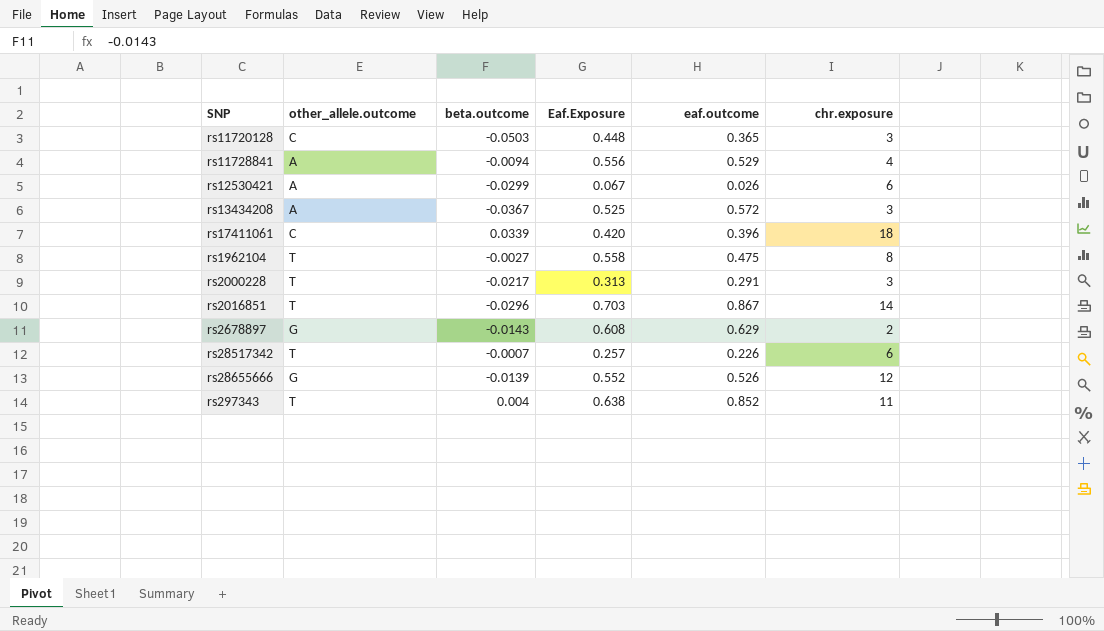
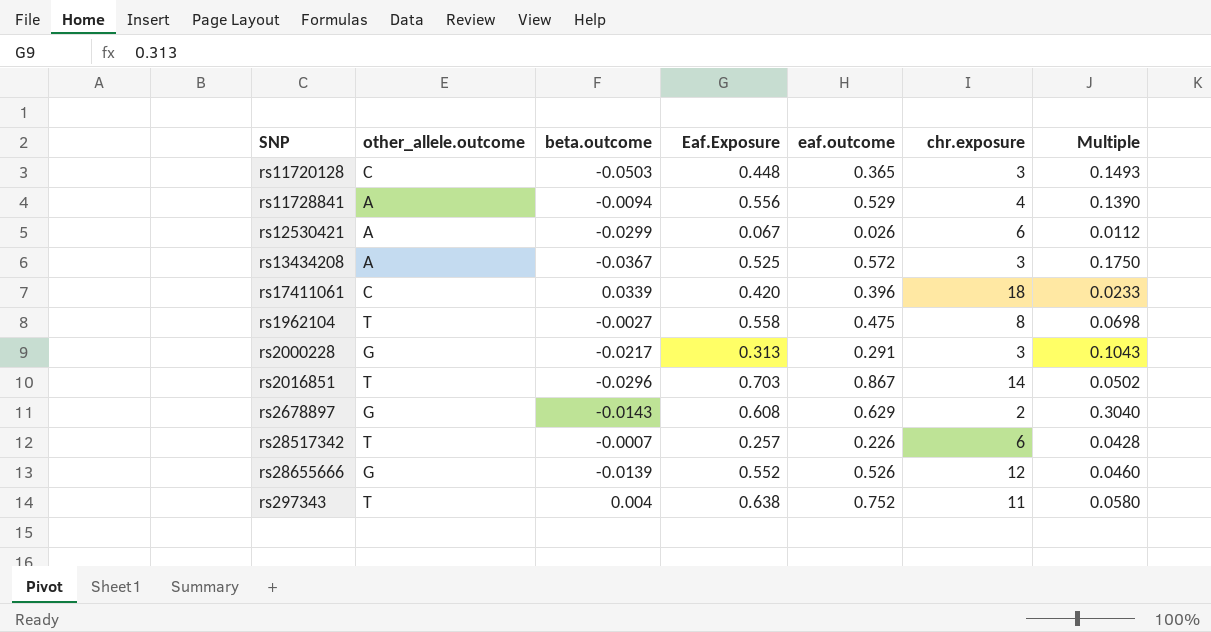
column Multiple | formula: none -> [Eaf.Exposure] / [chr.exposure]
rs2000228 | other_allele.outcome: T -> G
rs297343 | eaf.outcome: 0.852 -> 0.752

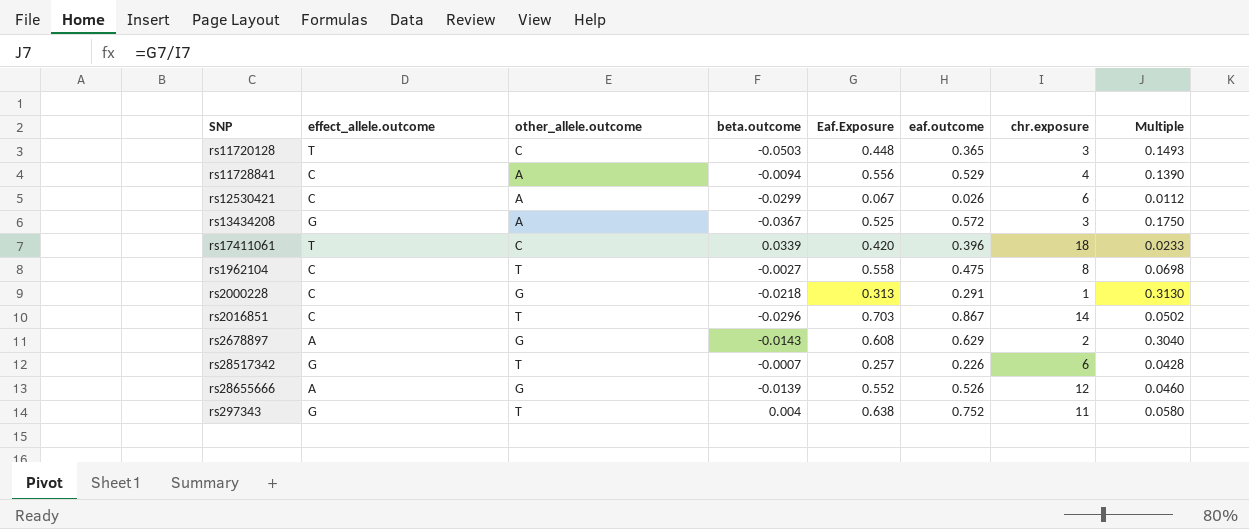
column effect_allele.outcome | position: none -> 2
rs2000228 | beta.outcome: -0.0217 -> -0.0218
rs2000228 | chr.exposure: 3 -> 1
rs2000228 | Multiple: 0.1043 -> 0.3130

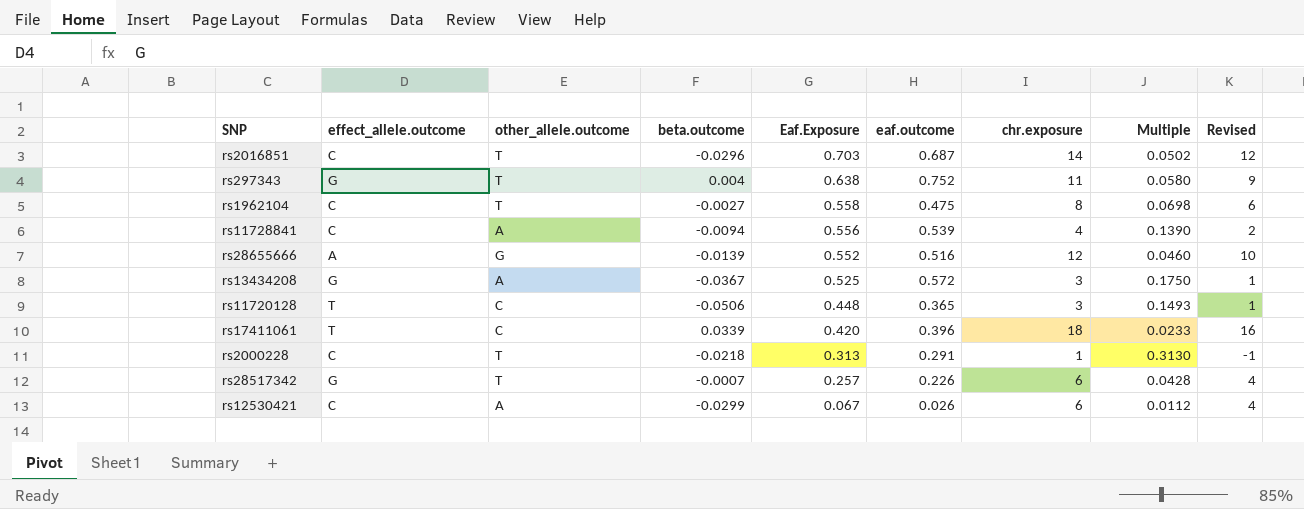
row order: none -> Eaf.Exposure descending
column Revised | formula: none -> [chr.exposure] - 2
row rs2678897: A | G | -0.0143 | 0.608 | 0.629 | 2 | 0.3040 -> none
rs2016851 | eaf.outcome: 0.867 -> 0.687
rs11728841 | eaf.outcome: 0.529 -> 0.539
rs28655666 | eaf.outcome: 0.526 -> 0.516
rs11720128 | beta.outcome: -0.0503 -> -0.0506
rs2000228 | other_allele.outcome: G -> T

